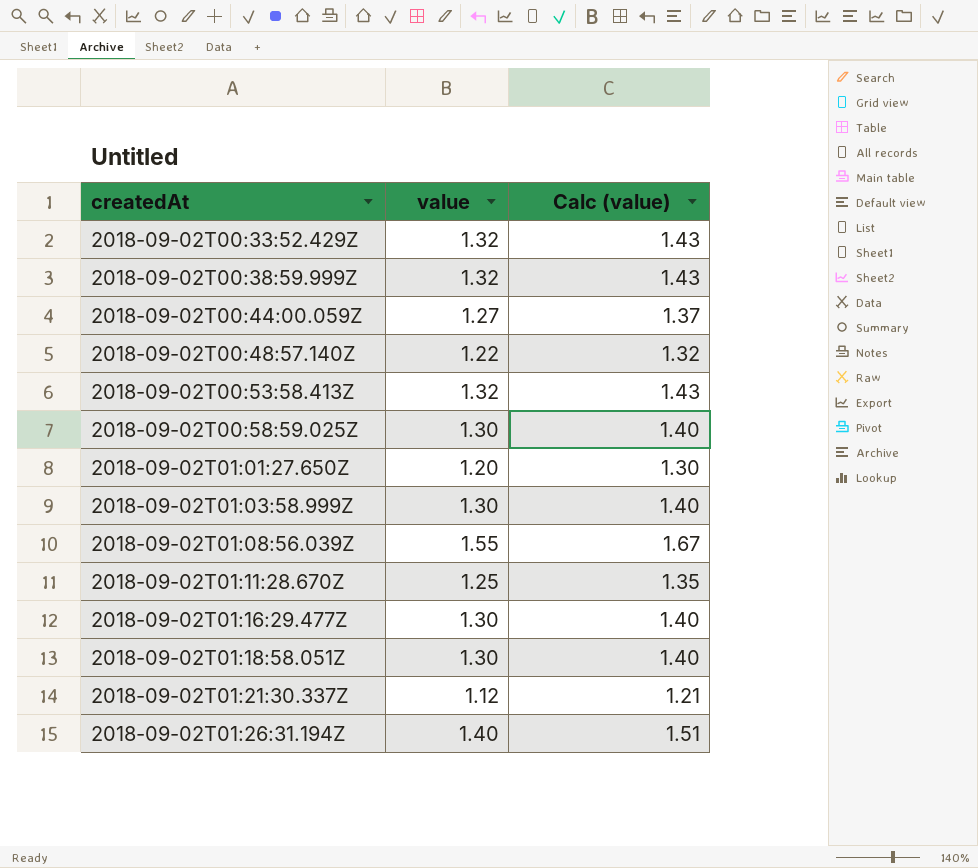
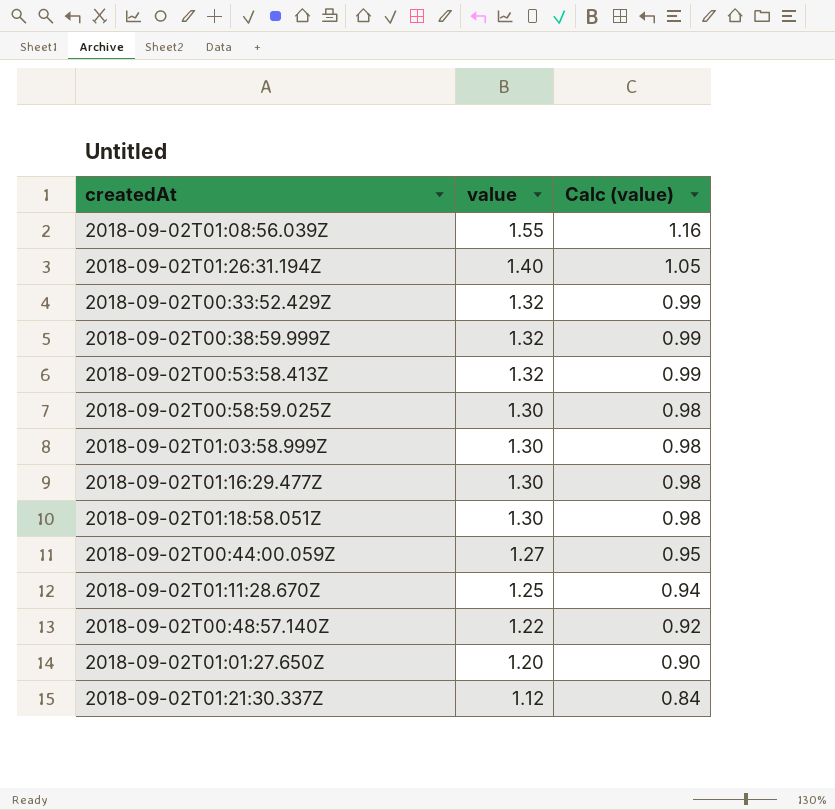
row order: createdAt ascending -> value descending
column Calc (value) | formula: [value] * 1.08 -> [value] * 0.75

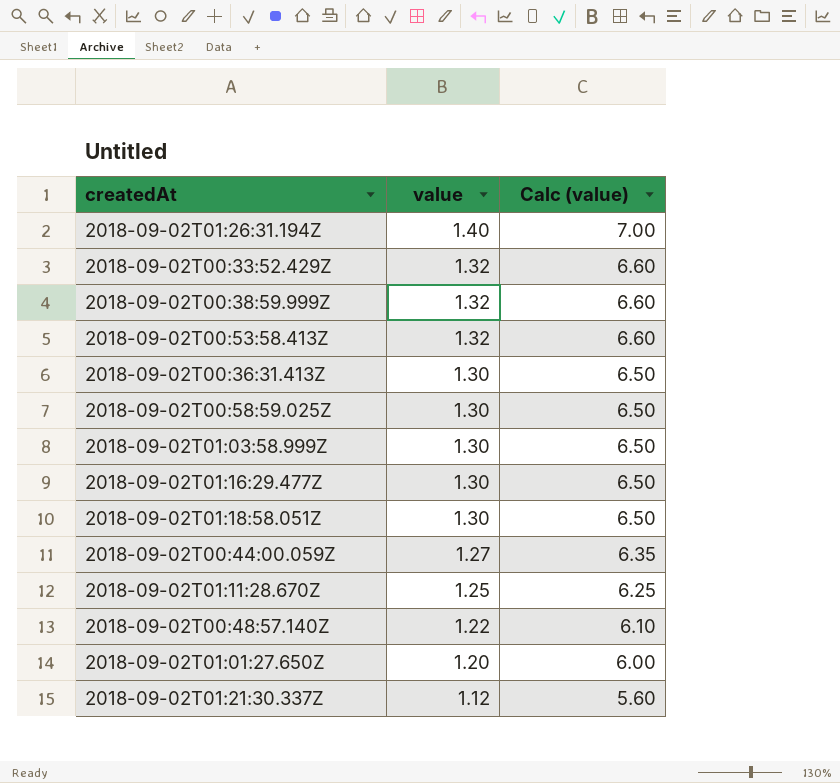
column Calc (value) | formula: [value] * 0.75 -> [value] * 5
row 2018-09-02T01:08:56.039Z: 1.55 | 1.16 -> none
row 2018-09-02T00:36:31.413Z: none -> 1.30 | 6.50

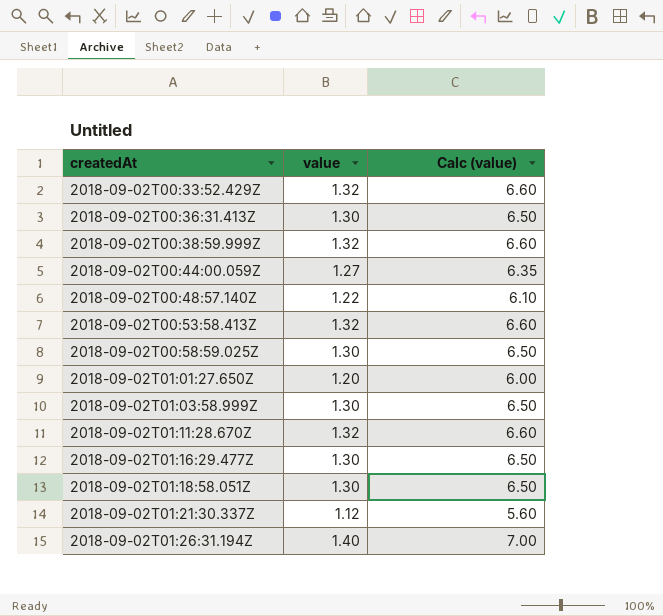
row order: value descending -> createdAt ascending
2018-09-02T01:11:28.670Z | value: 1.25 -> 1.32
2018-09-02T01:11:28.670Z | Calc (value): 6.25 -> 6.60

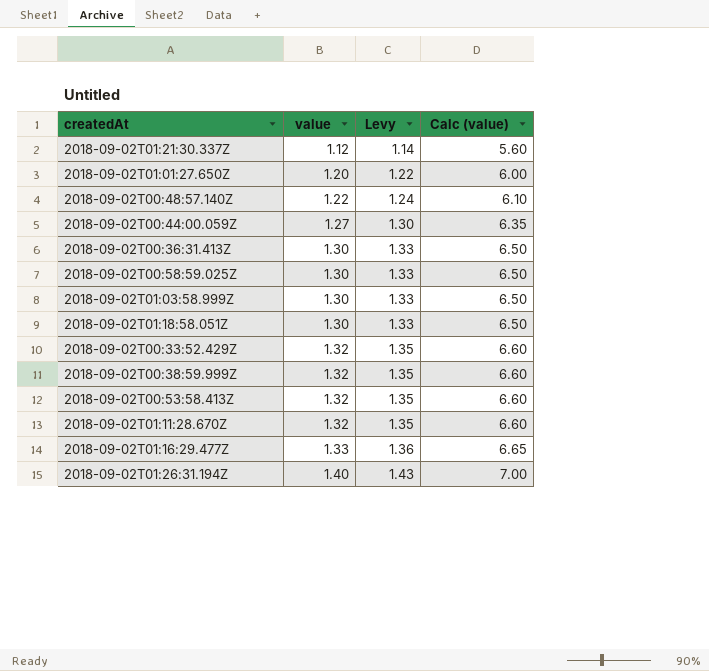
row order: createdAt ascending -> value ascending
column Levy | formula: none -> [value] * 1.02
2018-09-02T01:16:29.477Z | value: 1.30 -> 1.33
2018-09-02T01:16:29.477Z | Calc (value): 6.50 -> 6.65

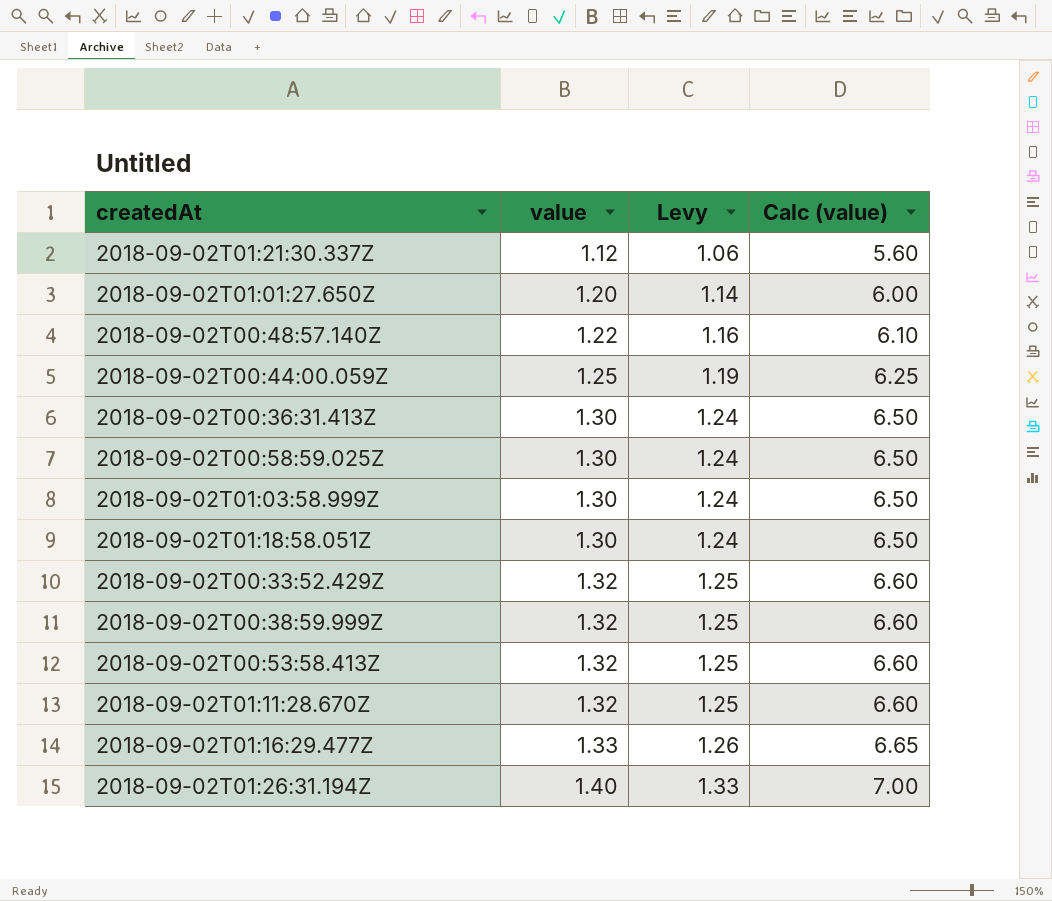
column Levy | formula: [value] * 1.02 -> [value] * 0.95
2018-09-02T00:44:00.059Z | value: 1.27 -> 1.25
2018-09-02T00:44:00.059Z | Calc (value): 6.35 -> 6.25

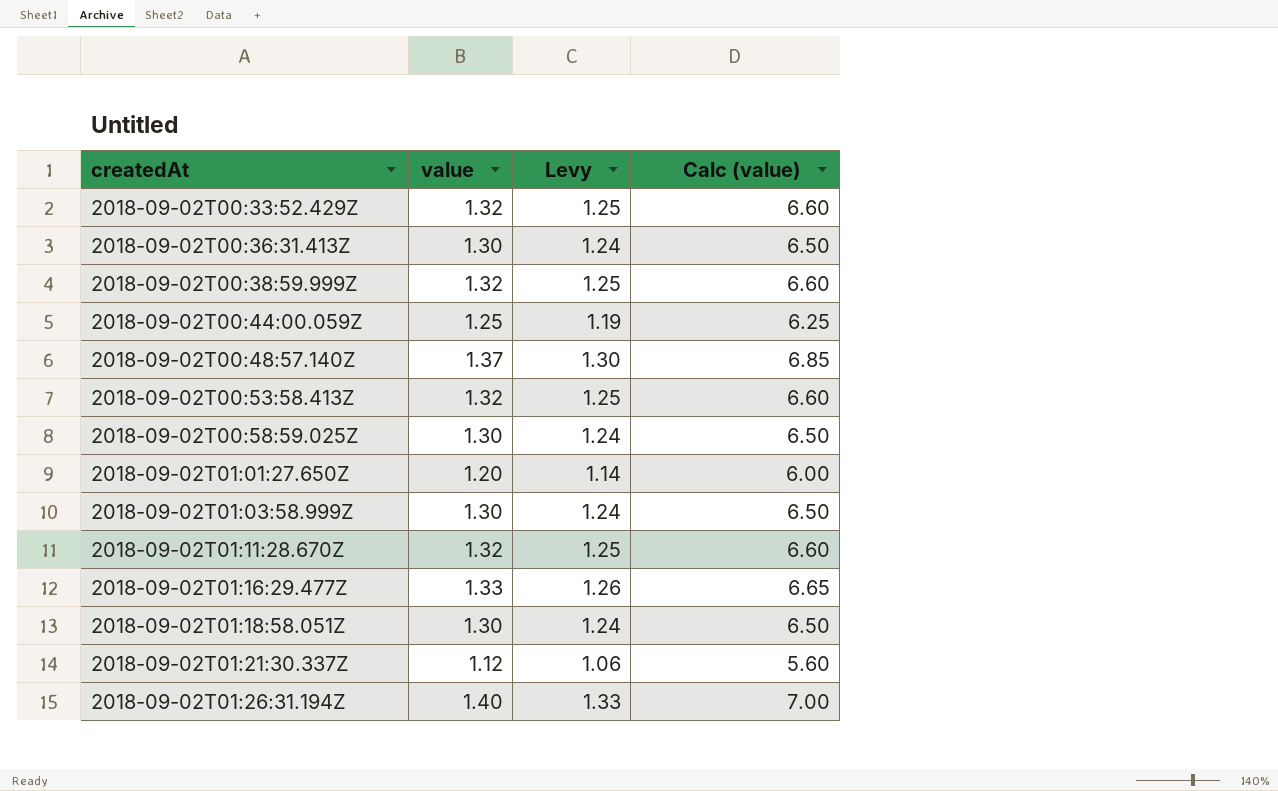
row order: value ascending -> createdAt ascending
2018-09-02T00:48:57.140Z | value: 1.22 -> 1.37
2018-09-02T00:48:57.140Z | Levy: 1.16 -> 1.30
2018-09-02T00:48:57.140Z | Calc (value): 6.10 -> 6.85

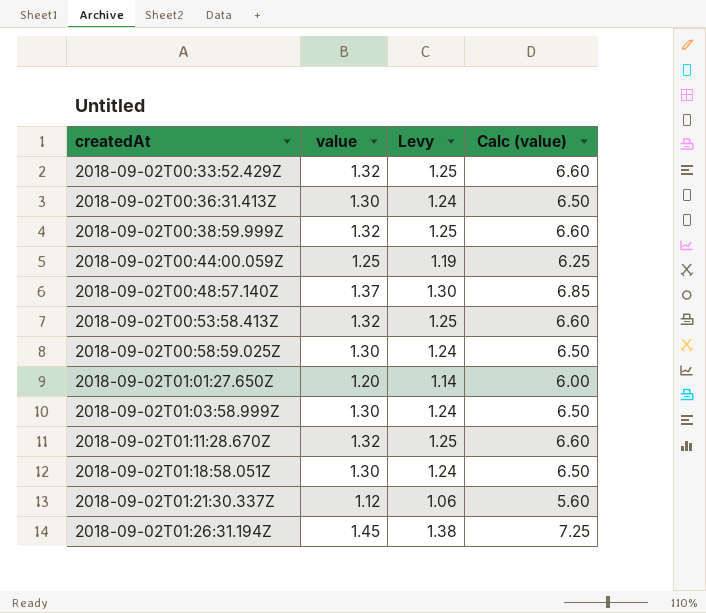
row 2018-09-02T01:16:29.477Z: 1.33 | 1.26 | 6.65 -> none
2018-09-02T01:26:31.194Z | value: 1.40 -> 1.45
2018-09-02T01:26:31.194Z | Levy: 1.33 -> 1.38
2018-09-02T01:26:31.194Z | Calc (value): 7.00 -> 7.25

